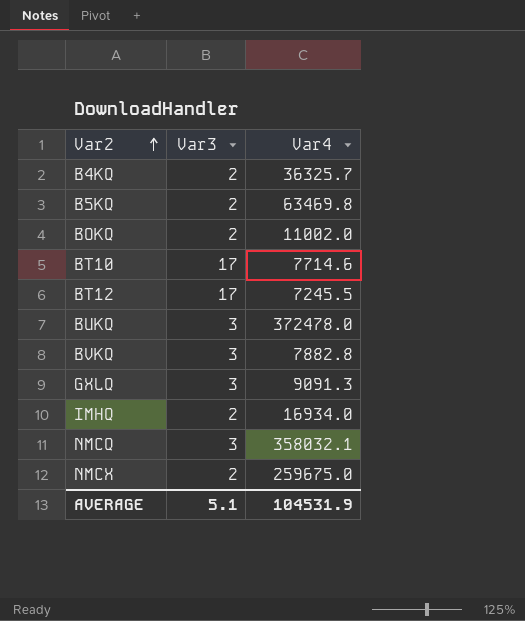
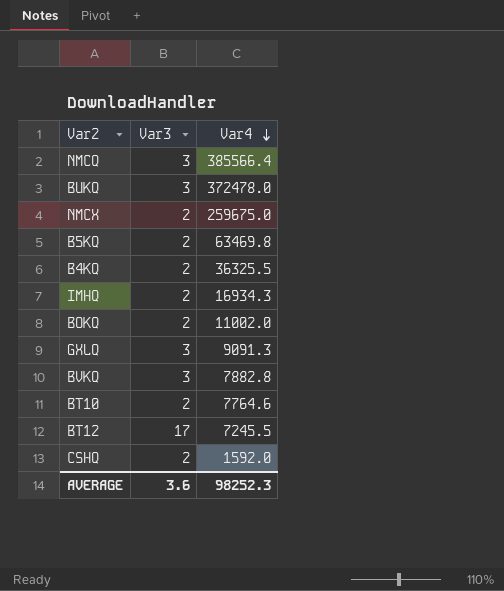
row order: Var2 ascending -> Var4 descending
NMCQ | Var4: 358032.1 -> 385566.4
B4KQ | Var4: 36325.7 -> 36325.5
IMHQ | Var4: 16934.0 -> 16934.3
BT10 | Var3: 17 -> 2
BT10 | Var4: 7714.6 -> 7764.6
row CSHQ: none -> 2 | 1592.0
AVERAGE | Var3: 5.1 -> 3.6
AVERAGE | Var4: 104531.9 -> 98252.3

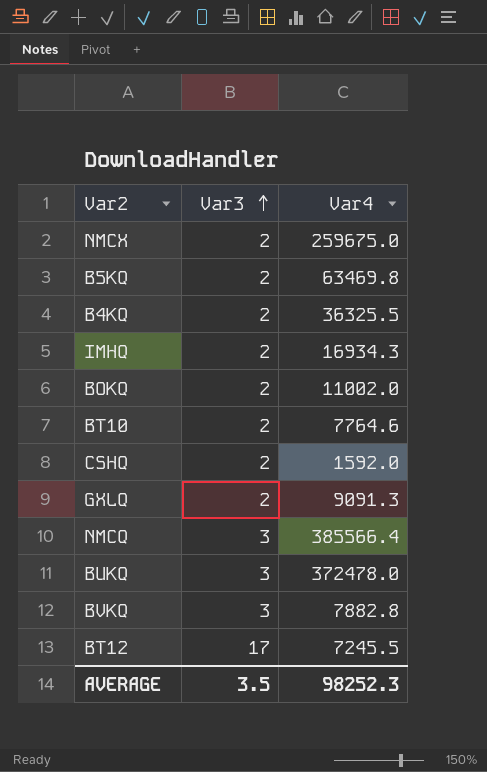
row order: Var4 descending -> Var3 ascending
GXLQ | Var3: 3 -> 2
AVERAGE | Var3: 3.6 -> 3.5

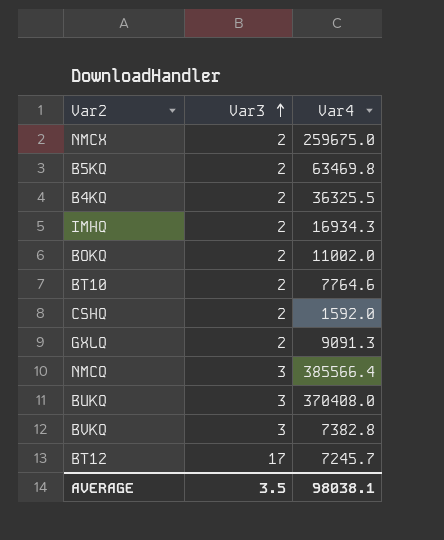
BUKQ | Var4: 372478.0 -> 370408.0
BVKQ | Var4: 7882.8 -> 7382.8
BT12 | Var4: 7245.5 -> 7245.7
AVERAGE | Var4: 98252.3 -> 98038.1

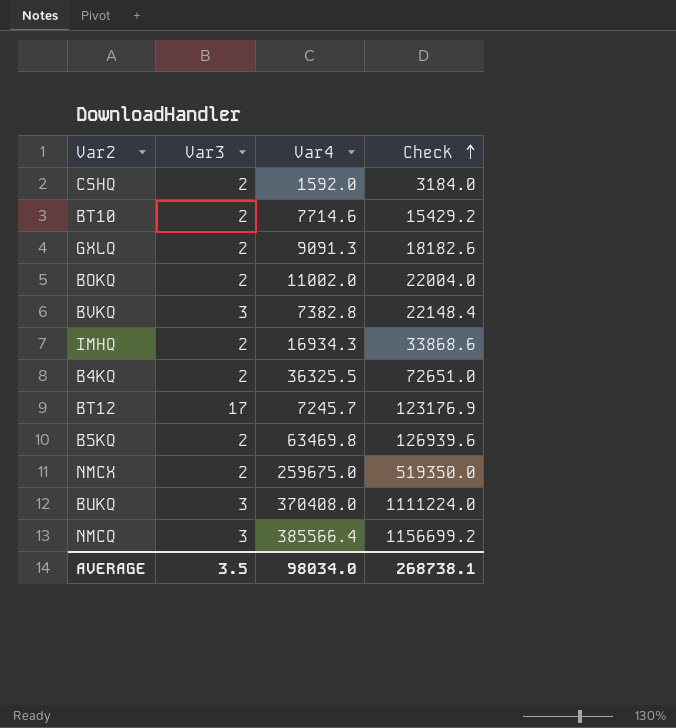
row order: Var3 ascending -> Check ascending
column Check | formula: none -> [Var3] * [Var4]
BT10 | Var4: 7764.6 -> 7714.6
AVERAGE | Var4: 98038.1 -> 98034.0

